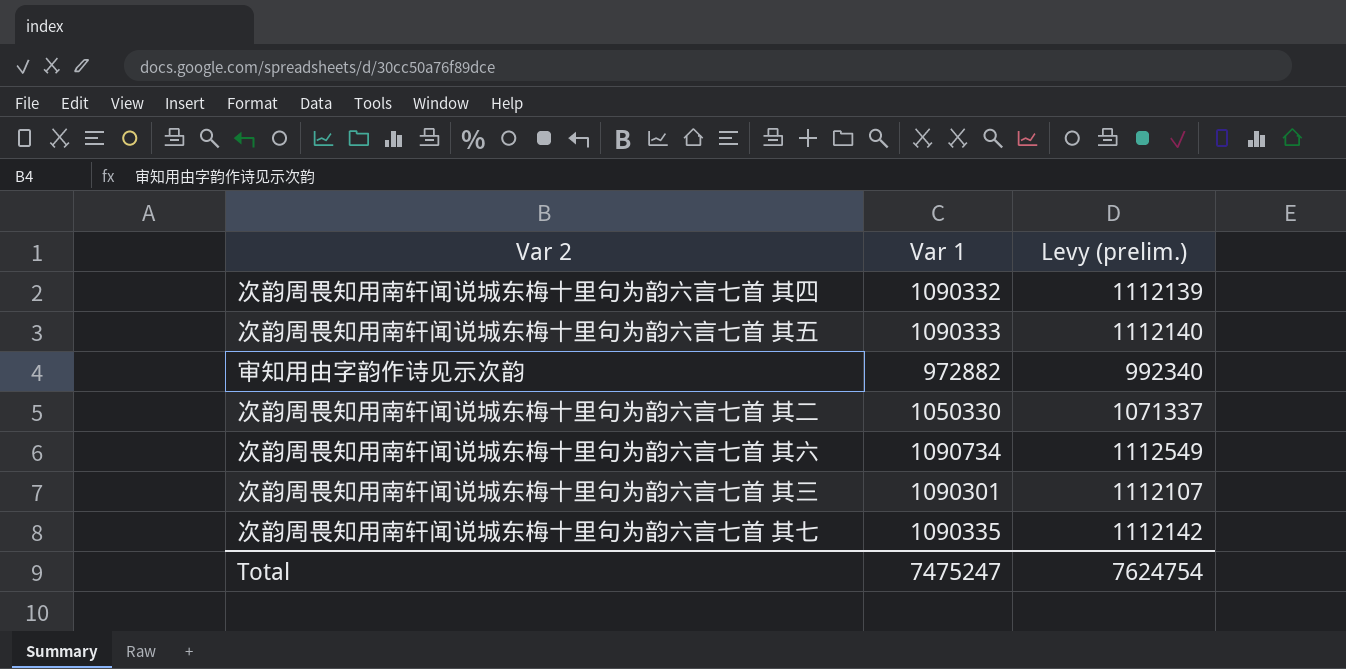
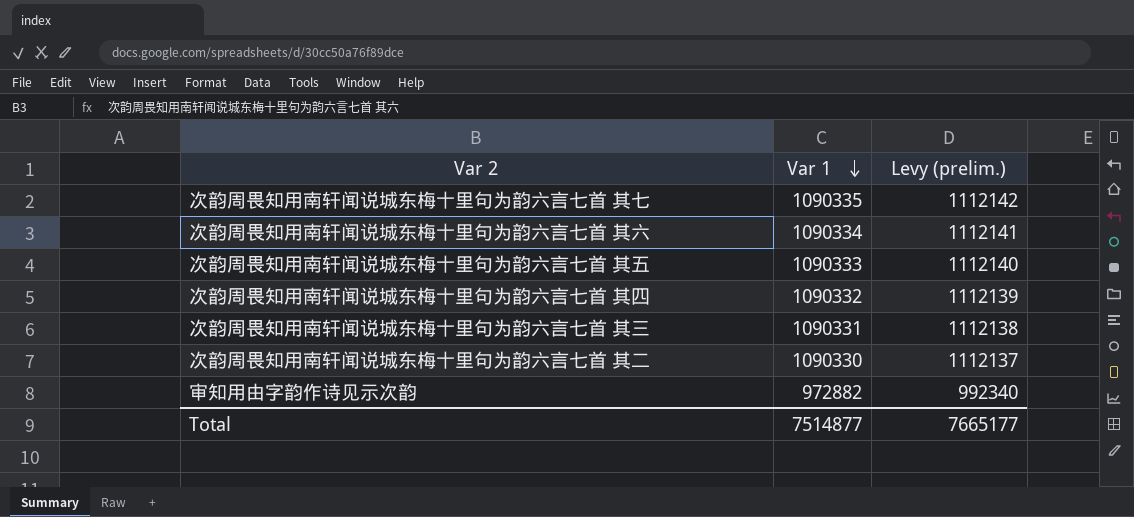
row order: none -> Var 1 descending
次韵周畏知用南轩闻说城东梅十里句为韵六言七首 其六 | Var 1: 1090734 -> 1090334
次韵周畏知用南轩闻说城东梅十里句为韵六言七首 其六 | Levy (prelim.): 1112549 -> 1112141
次韵周畏知用南轩闻说城东梅十里句为韵六言七首 其三 | Var 1: 1090301 -> 1090331
次韵周畏知用南轩闻说城东梅十里句为韵六言七首 其三 | Levy (prelim.): 1112107 -> 1112138
次韵周畏知用南轩闻说城东梅十里句为韵六言七首 其二 | Var 1: 1050330 -> 1090330
次韵周畏知用南轩闻说城东梅十里句为韵六言七首 其二 | Levy (prelim.): 1071337 -> 1112137
Total | Var 1: 7475247 -> 7514877
Total | Levy (prelim.): 7624754 -> 7665177

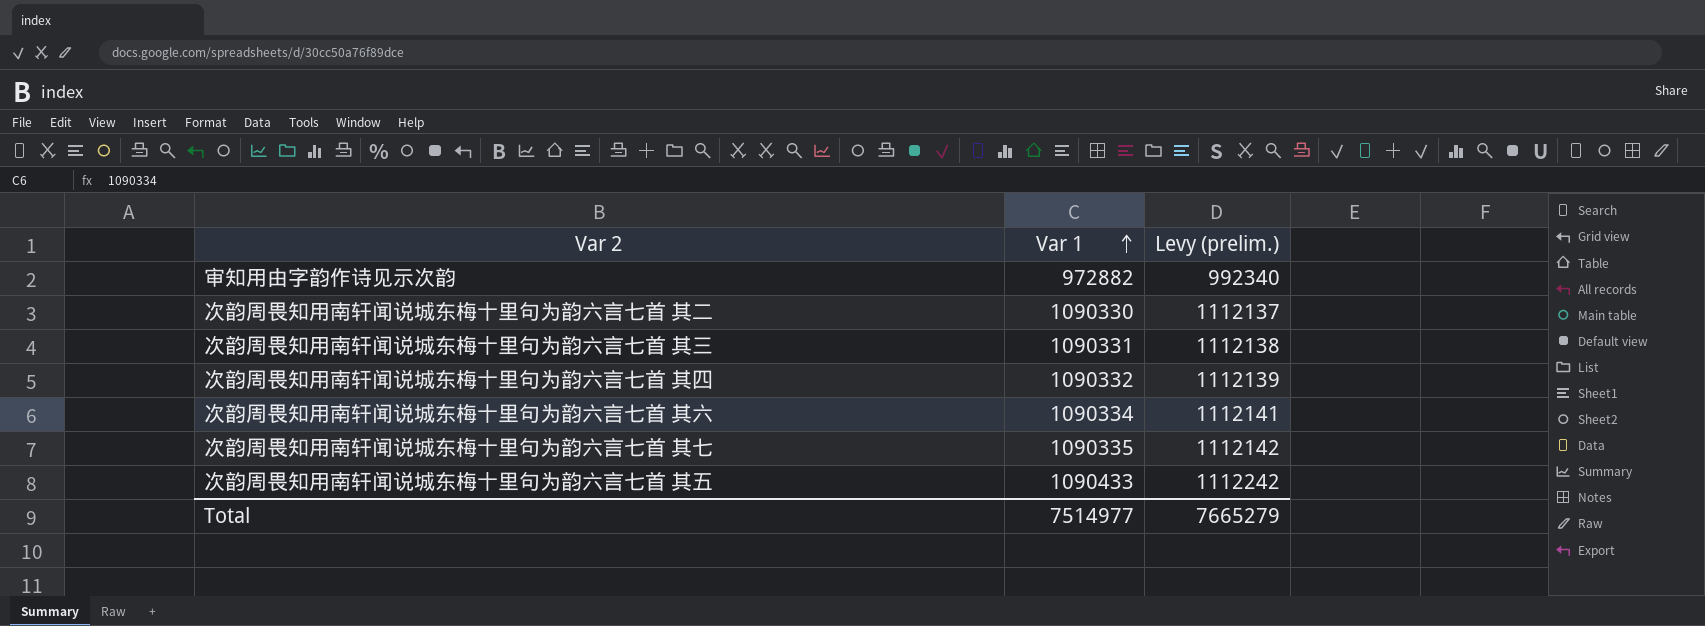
row order: Var 1 descending -> Var 1 ascending
次韵周畏知用南轩闻说城东梅十里句为韵六言七首 其五 | Var 1: 1090333 -> 1090433
次韵周畏知用南轩闻说城东梅十里句为韵六言七首 其五 | Levy (prelim.): 1112140 -> 1112242
Total | Var 1: 7514877 -> 7514977
Total | Levy (prelim.): 7665177 -> 7665279

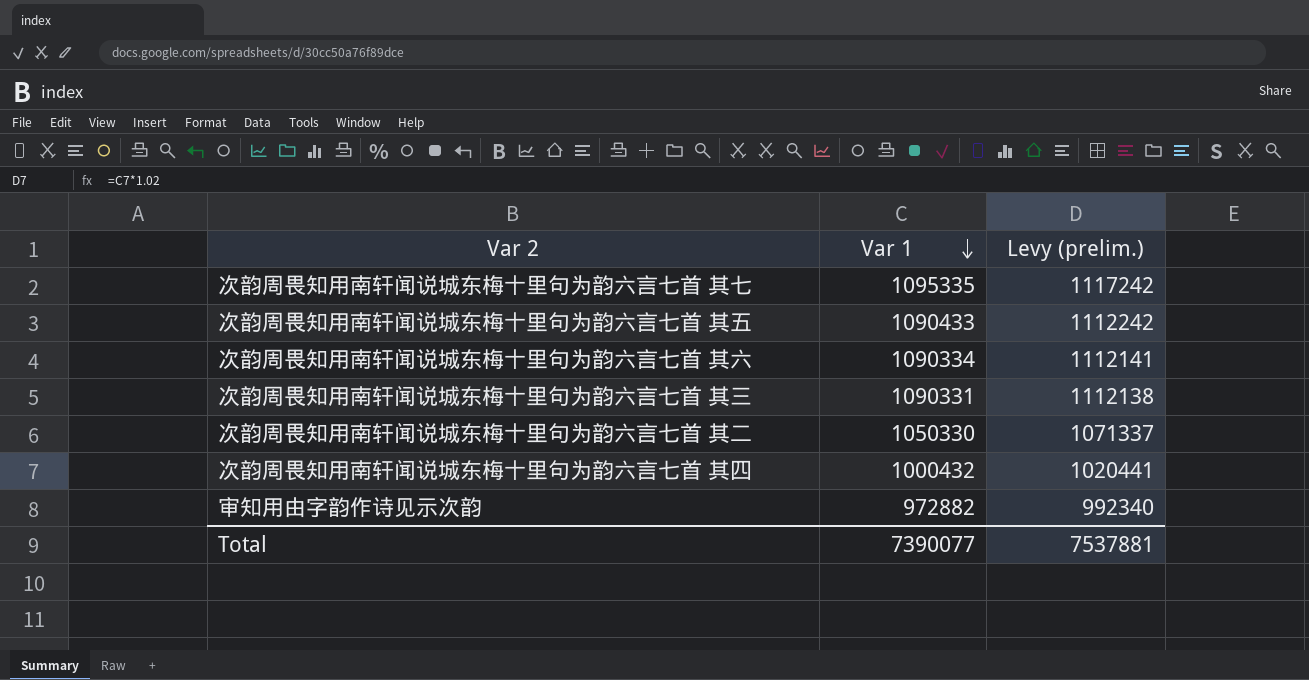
row order: Var 1 ascending -> Var 1 descending
次韵周畏知用南轩闻说城东梅十里句为韵六言七首 其七 | Var 1: 1090335 -> 1095335
次韵周畏知用南轩闻说城东梅十里句为韵六言七首 其七 | Levy (prelim.): 1112142 -> 1117242
次韵周畏知用南轩闻说城东梅十里句为韵六言七首 其二 | Var 1: 1090330 -> 1050330
次韵周畏知用南轩闻说城东梅十里句为韵六言七首 其二 | Levy (prelim.): 1112137 -> 1071337
次韵周畏知用南轩闻说城东梅十里句为韵六言七首 其四 | Var 1: 1090332 -> 1000432
次韵周畏知用南轩闻说城东梅十里句为韵六言七首 其四 | Levy (prelim.): 1112139 -> 1020441
Total | Var 1: 7514977 -> 7390077
Total | Levy (prelim.): 7665279 -> 7537881

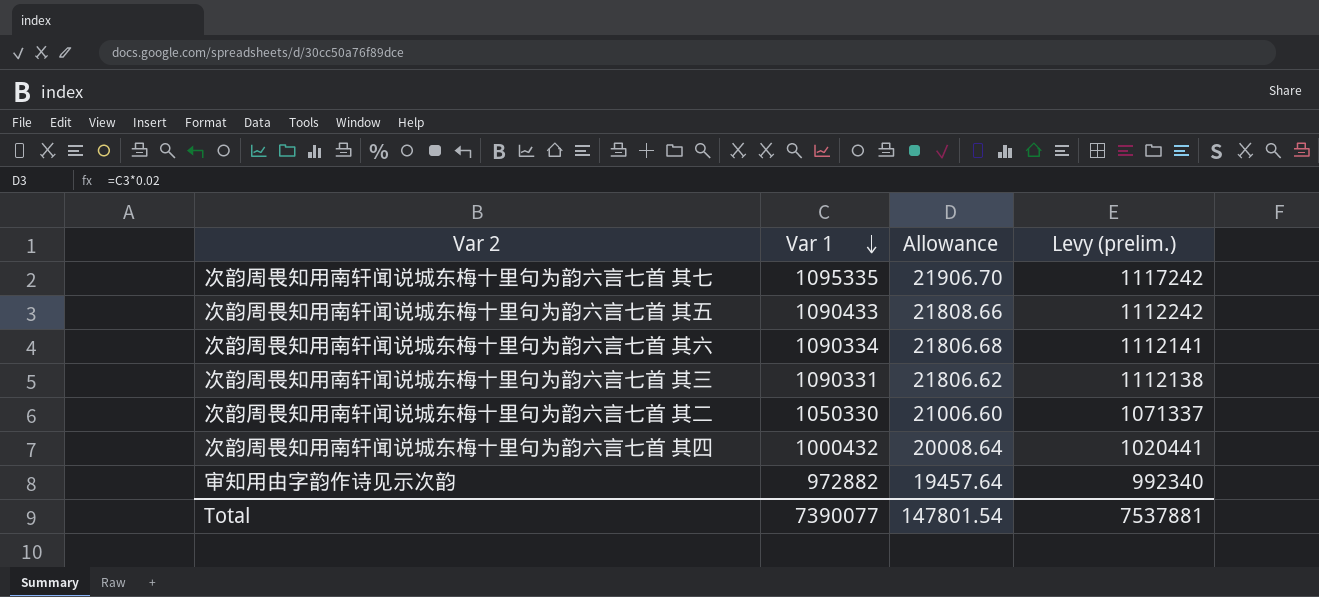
column Allowance | formula: none -> [Var 1] * 0.02

